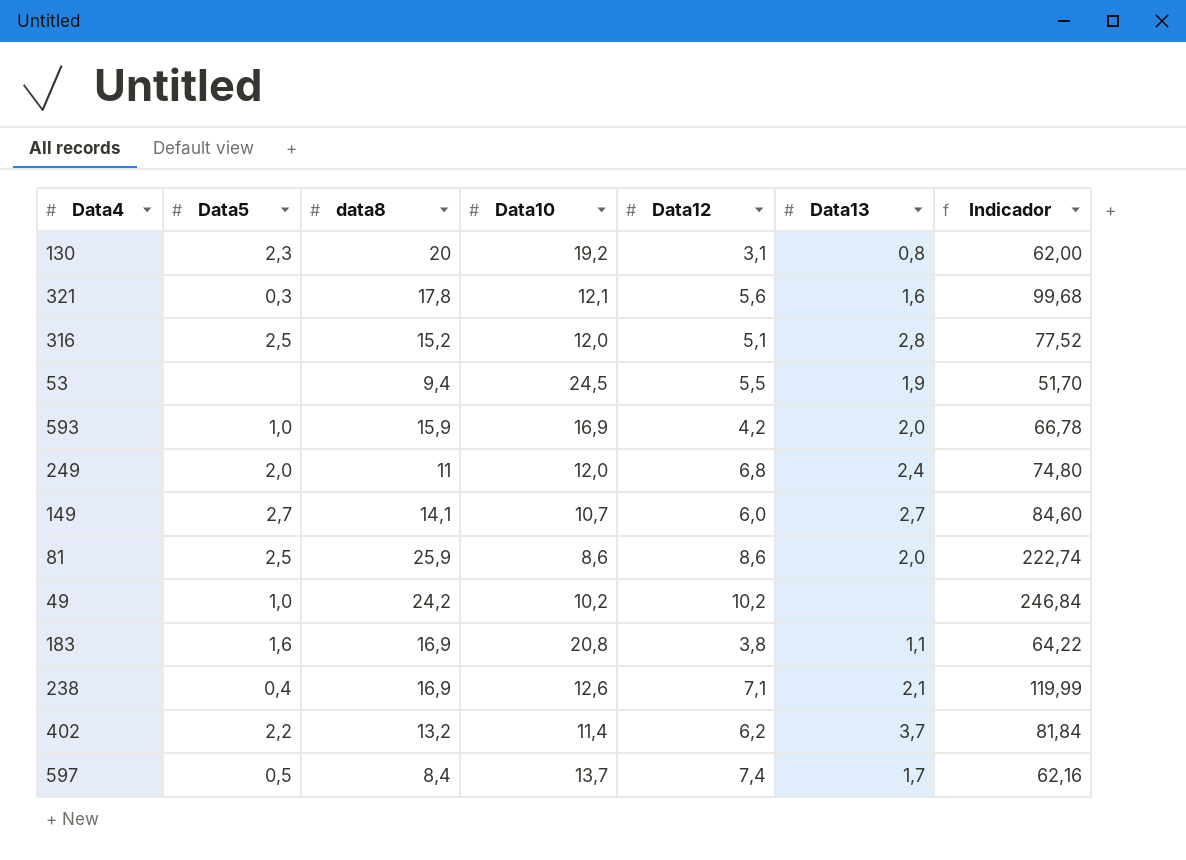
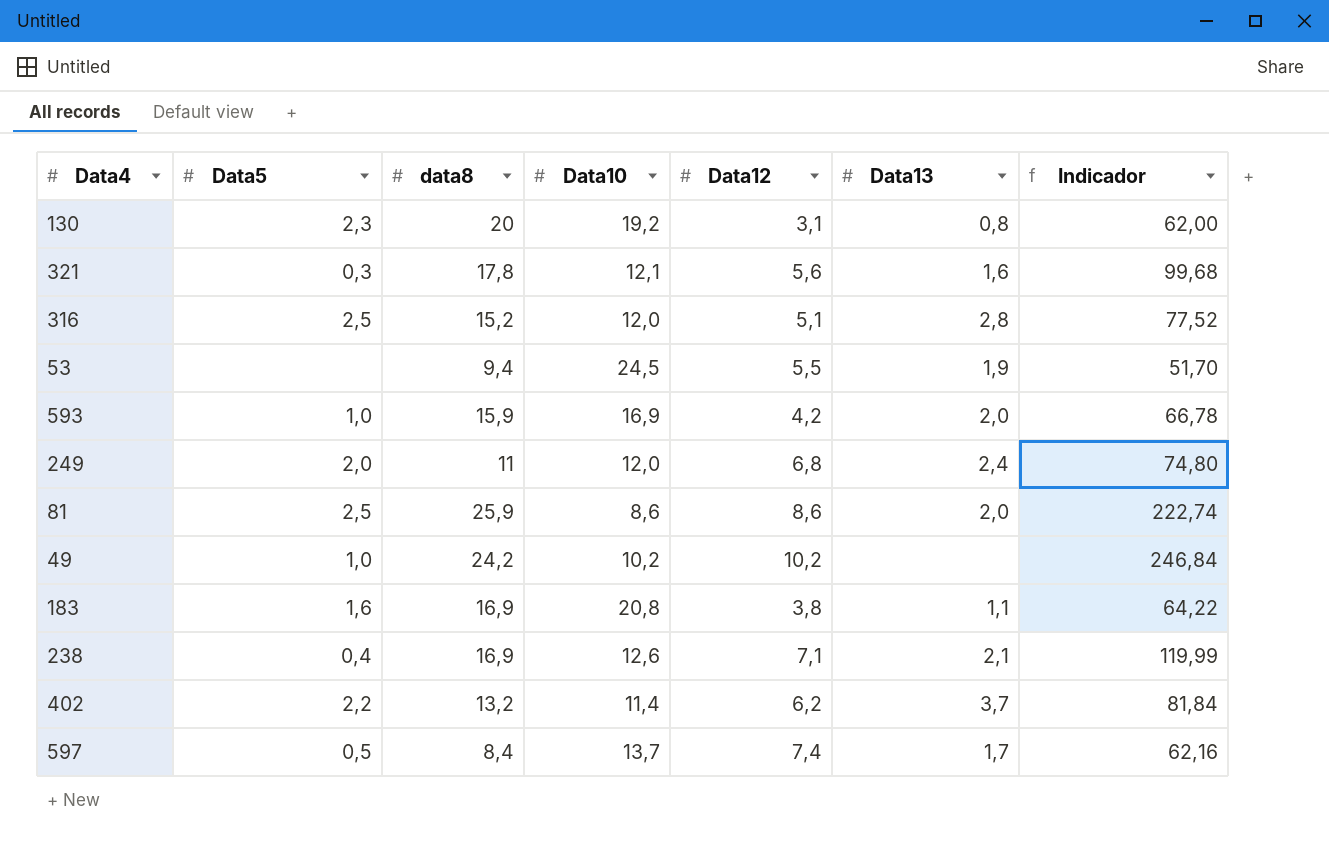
row 149: 2,7 | 14,1 | 10,7 | 6,0 | 2,7 | 84,60 -> none

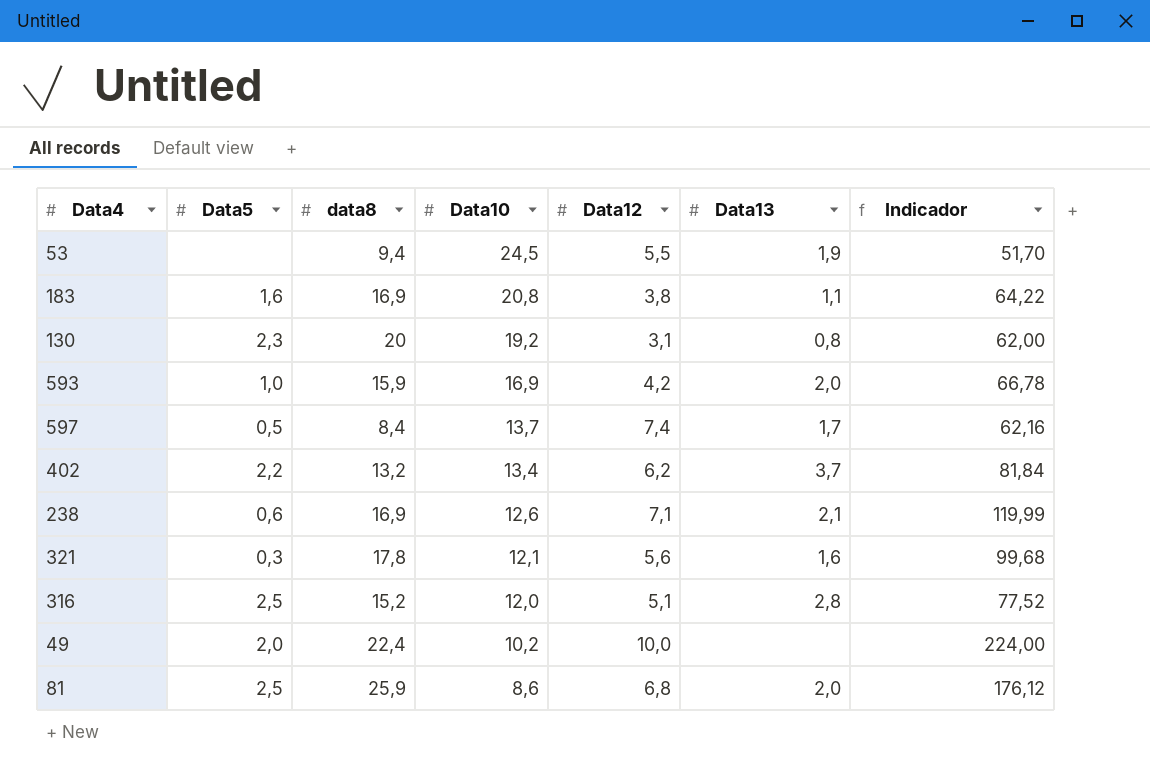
row order: none -> Data10 descending
row 249: 2,0 | 11 | 12,0 | 6,8 | 2,4 | 74,80 -> none
402 | Data10: 11,4 -> 13,4
238 | Data5: 0,4 -> 0,6
49 | Data5: 1,0 -> 2,0
49 | data8: 24,2 -> 22,4
49 | Data12: 10,2 -> 10,0
49 | Indicador: 246,84 -> 224,00
81 | Data12: 8,6 -> 6,8
81 | Indicador: 222,74 -> 176,12

